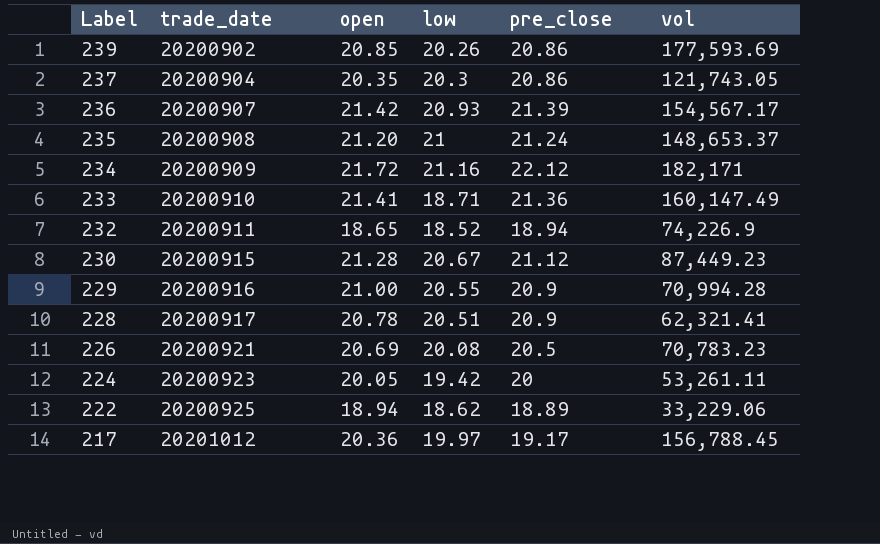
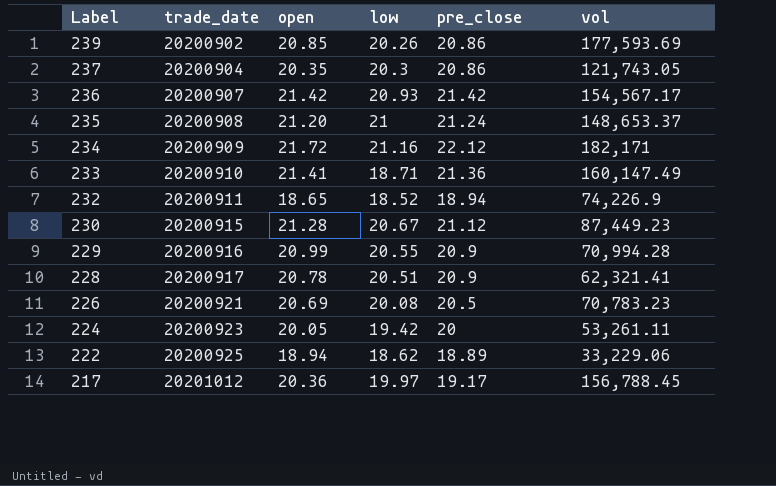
236 | pre_close: 21.39 -> 21.42
229 | open: 21.00 -> 20.99

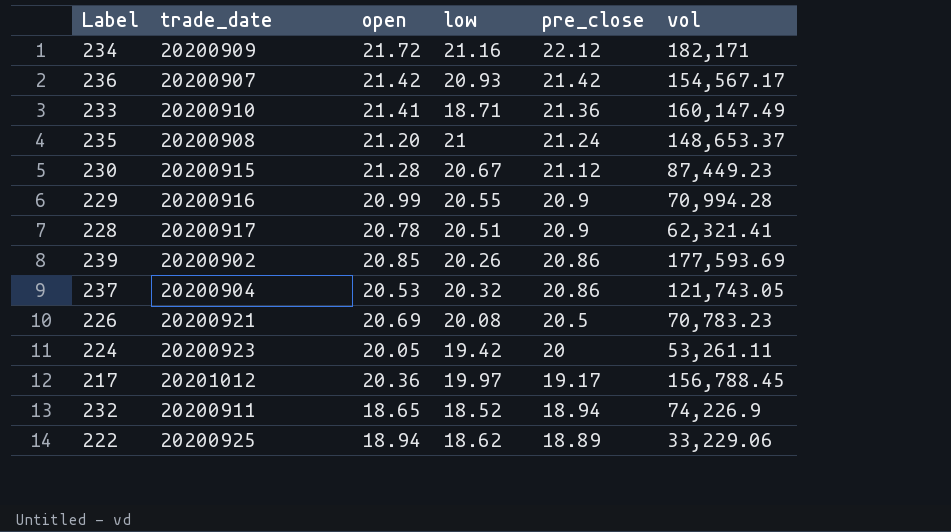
row order: Label descending -> pre_close descending
237 | open: 20.35 -> 20.53
237 | low: 20.3 -> 20.32

